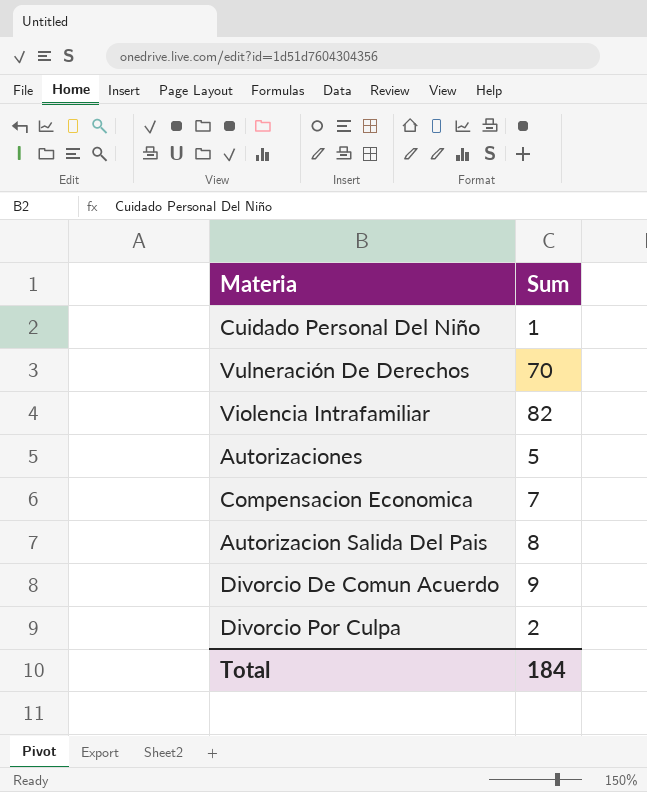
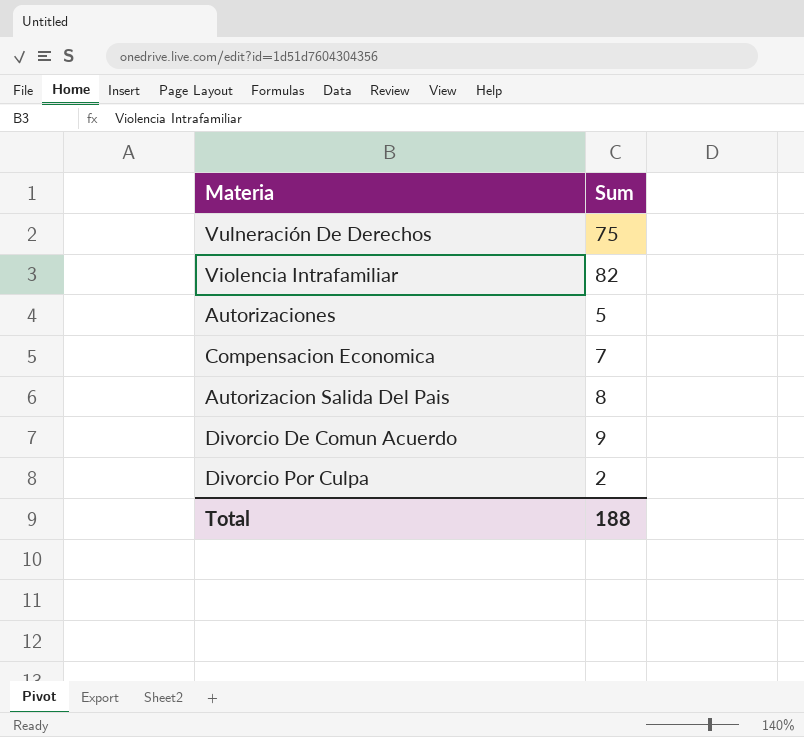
row Cuidado Personal Del Niño: 1 -> none
Vulneración De Derechos | Sum: 70 -> 75
Total | Sum: 184 -> 188

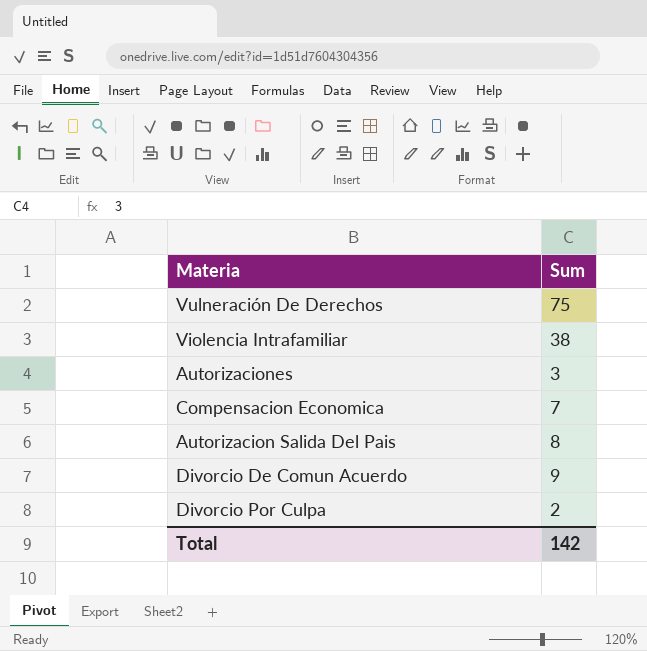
Violencia Intrafamiliar | Sum: 82 -> 38
Autorizaciones | Sum: 5 -> 3
Total | Sum: 188 -> 142

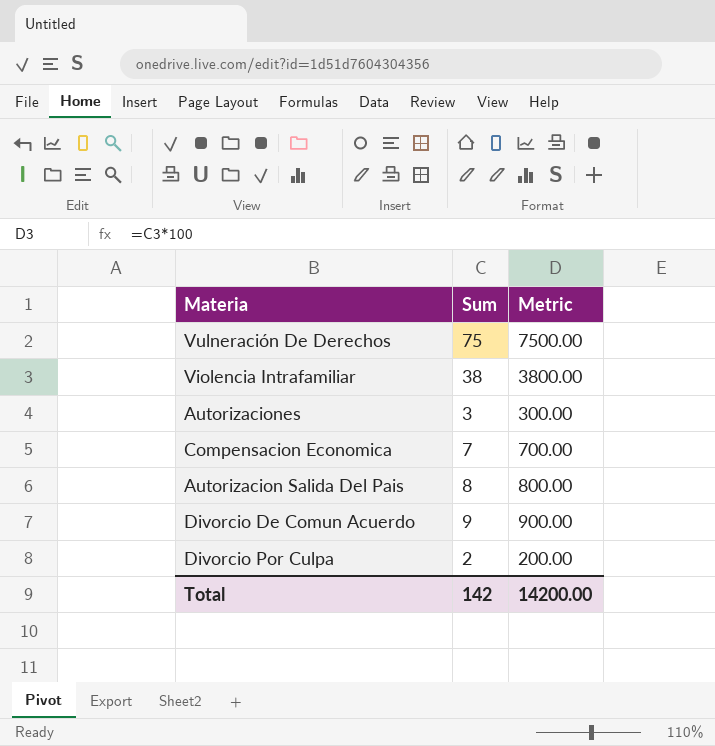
column Metric | formula: none -> [Sum] * 100

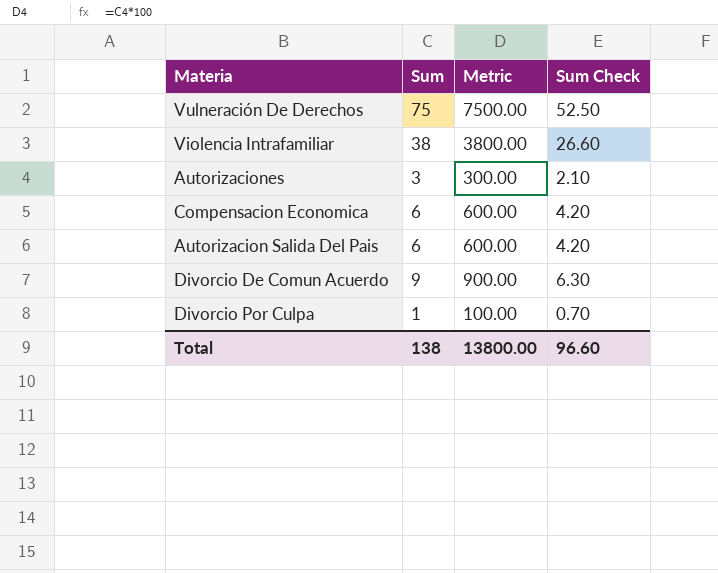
column Sum Check | formula: none -> [Sum] * 0.7
Compensacion Economica | Sum: 7 -> 6
Compensacion Economica | Metric: 700.00 -> 600.00
Autorizacion Salida Del Pais | Sum: 8 -> 6
Autorizacion Salida Del Pais | Metric: 800.00 -> 600.00
Divorcio Por Culpa | Sum: 2 -> 1
Divorcio Por Culpa | Metric: 200.00 -> 100.00
Total | Sum: 142 -> 138
Total | Metric: 14200.00 -> 13800.00

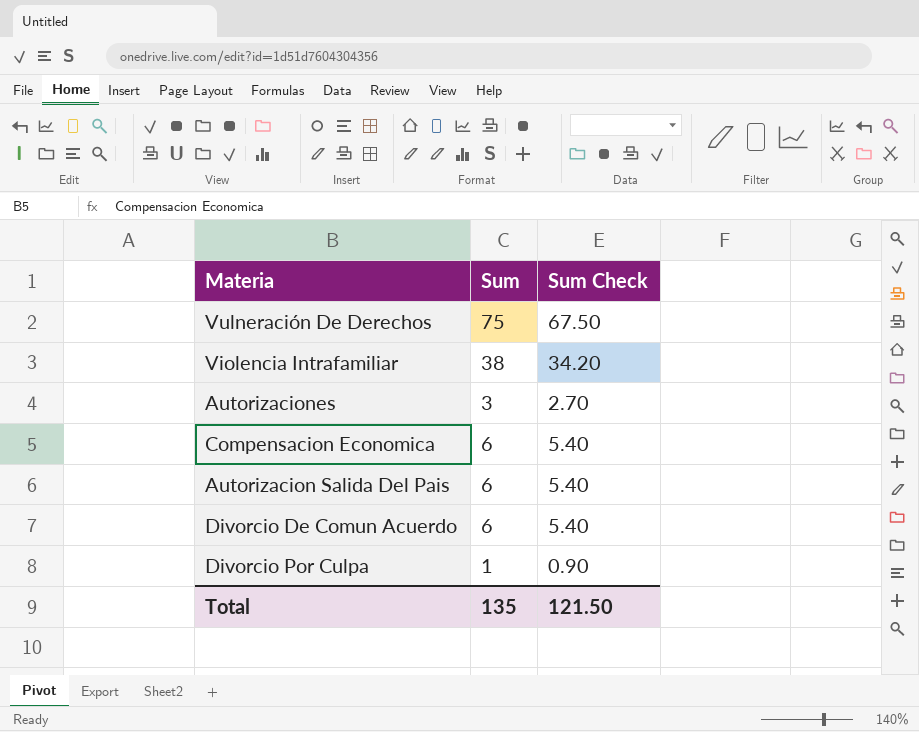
column Metric | formula: [Sum] * 100 -> none
column Sum Check | formula: [Sum] * 0.7 -> [Sum] * 0.9
Divorcio De Comun Acuerdo | Sum: 9 -> 6
Total | Sum: 138 -> 135
Total | Sum Check: 96.60 -> 121.50

